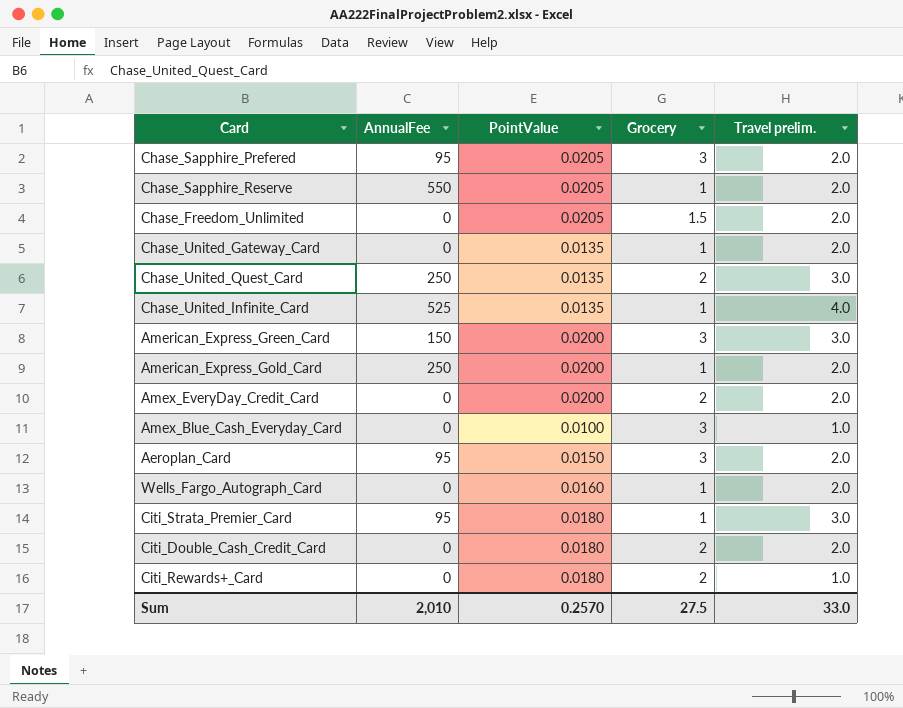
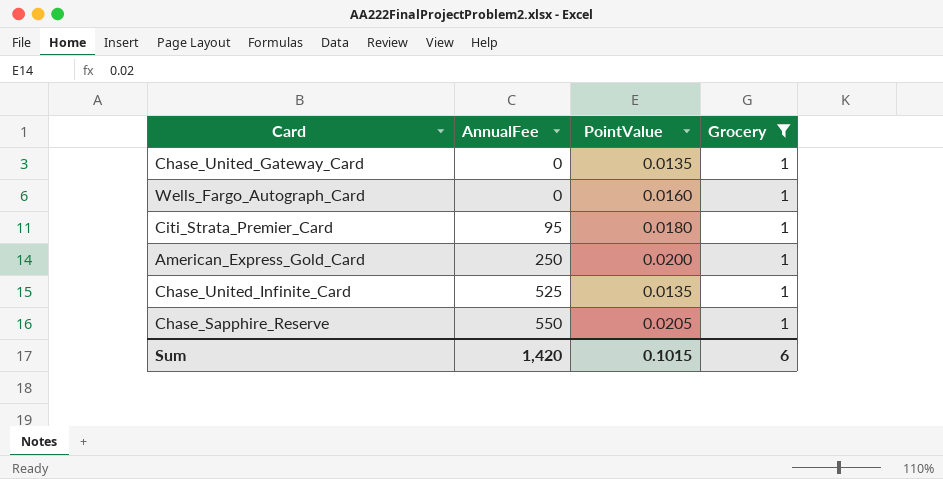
filter: none -> Grocery = 1
row order: none -> AnnualFee ascending
column Travel prelim. | position: 5 -> none
Sum | AnnualFee: 2,010 -> 1,420
Sum | PointValue: 0.2570 -> 0.1015
Sum | Grocery: 27.5 -> 6

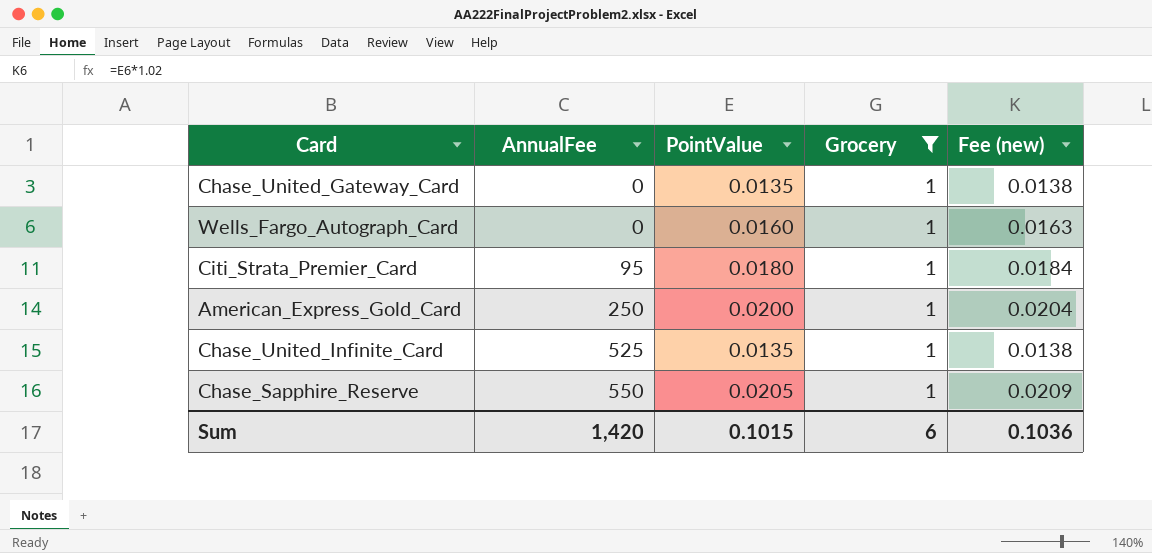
column Fee (new) | formula: none -> [PointValue] * 1.02

